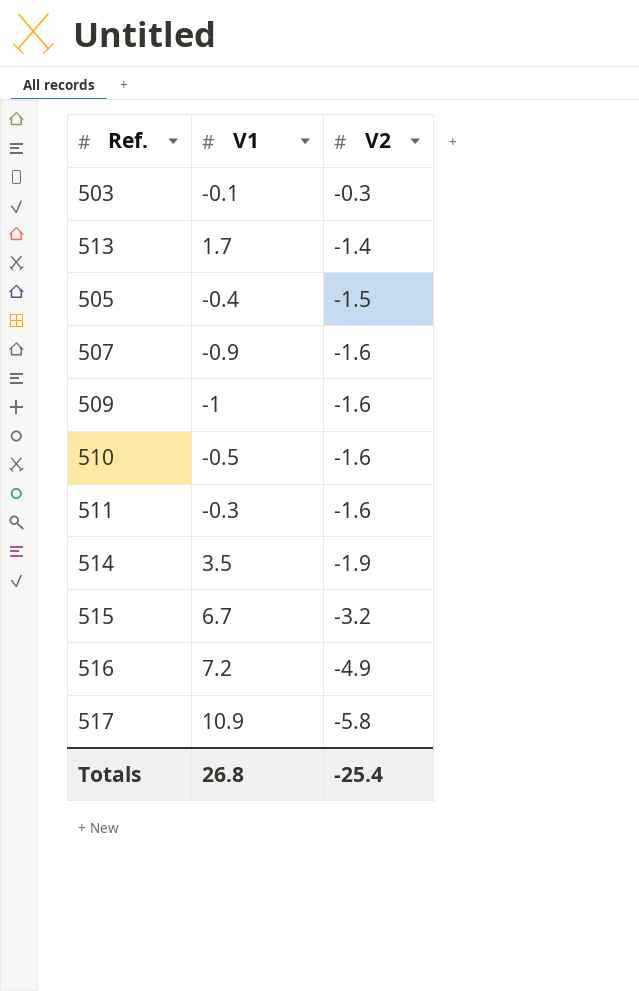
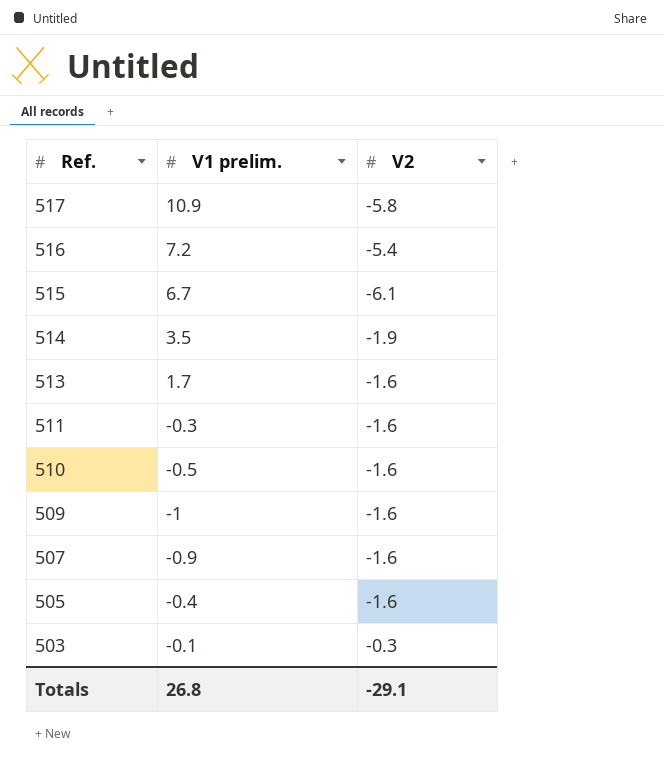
row order: V2 descending -> Ref. descending
column name: V1 -> V1 prelim.
516 | V2: -4.9 -> -5.4
515 | V2: -3.2 -> -6.1
513 | V2: -1.4 -> -1.6
505 | V2: -1.5 -> -1.6
Totals | V2: -25.4 -> -29.1

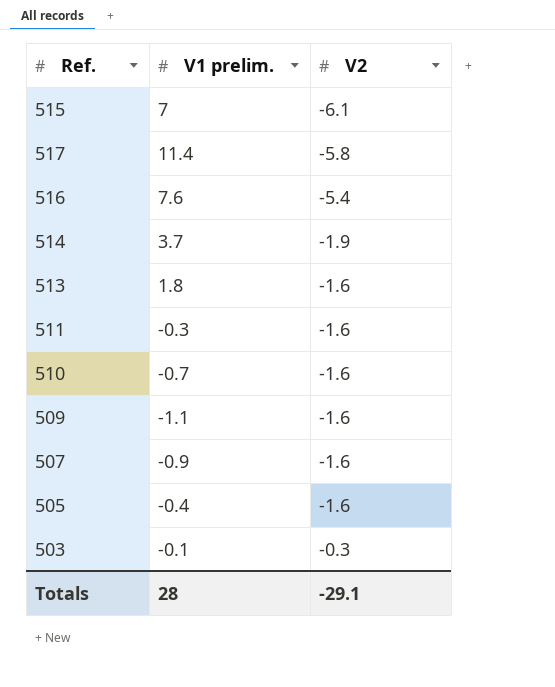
row order: Ref. descending -> V2 ascending
515 | V1 prelim.: 6.7 -> 7
517 | V1 prelim.: 10.9 -> 11.4
516 | V1 prelim.: 7.2 -> 7.6
514 | V1 prelim.: 3.5 -> 3.7
513 | V1 prelim.: 1.7 -> 1.8
510 | V1 prelim.: -0.5 -> -0.7
509 | V1 prelim.: -1 -> -1.1
Totals | V1 prelim.: 26.8 -> 28

